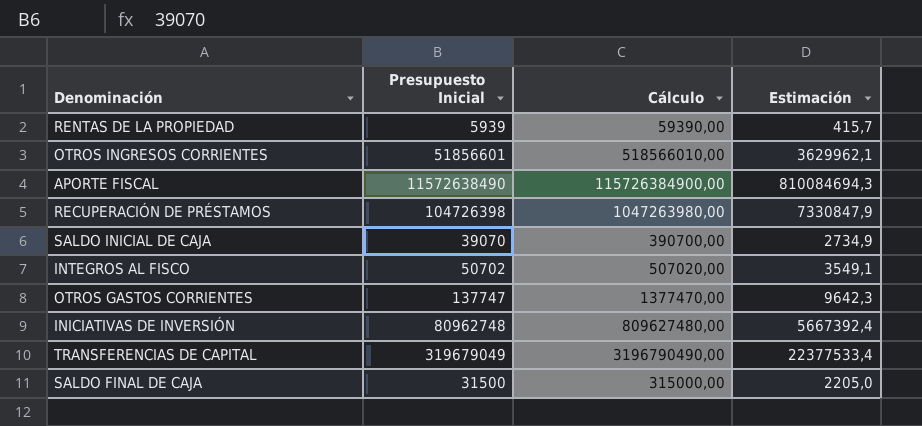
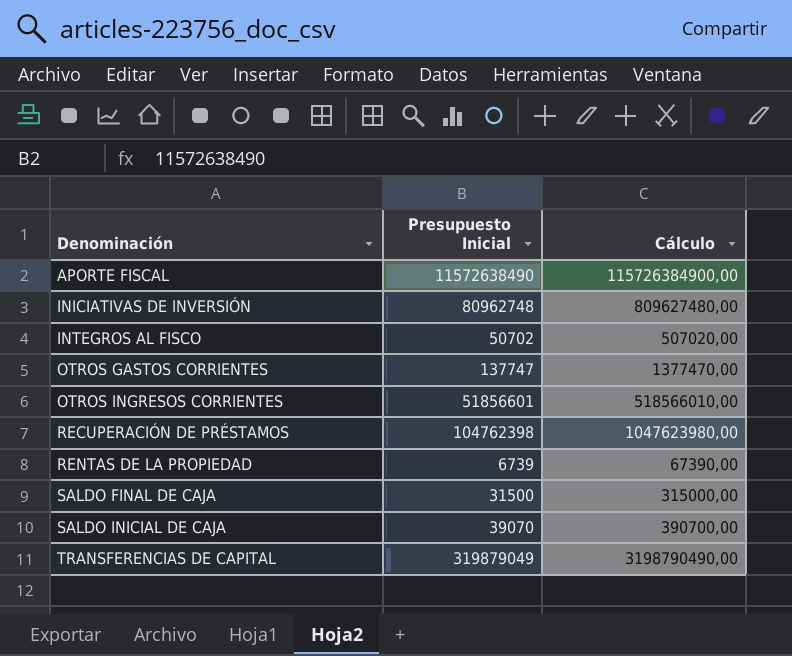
row order: none -> Denominación ascending
column Estimación | formula: [Presupuesto Inicial] * 0,07 -> none
RECUPERACIÓN DE PRÉSTAMOS | Presupuesto Inicial: 104726398 -> 104762398
RECUPERACIÓN DE PRÉSTAMOS | Cálculo: 1047263980,00 -> 1047623980,00
RENTAS DE LA PROPIEDAD | Presupuesto Inicial: 5939 -> 6739
RENTAS DE LA PROPIEDAD | Cálculo: 59390,00 -> 67390,00
TRANSFERENCIAS DE CAPITAL | Presupuesto Inicial: 319679049 -> 319879049
TRANSFERENCIAS DE CAPITAL | Cálculo: 3196790490,00 -> 3198790490,00

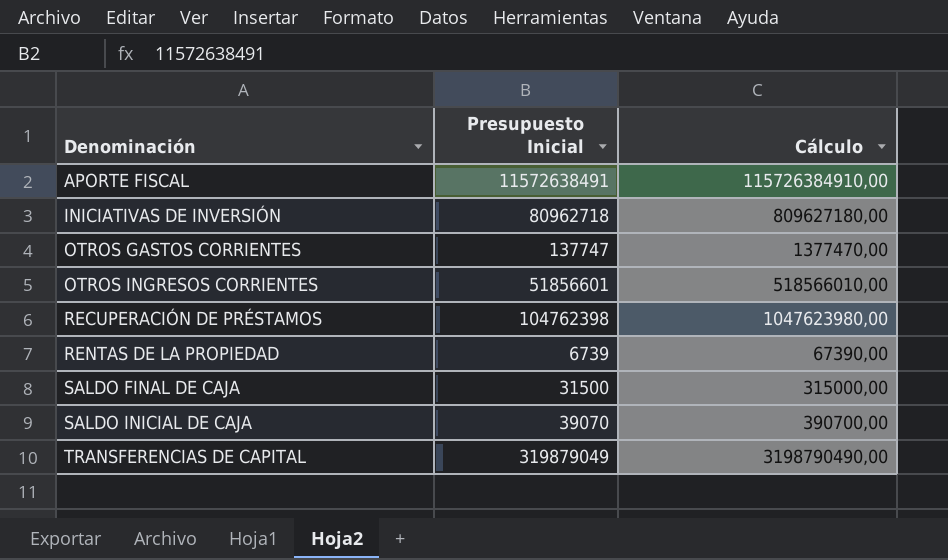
row INTEGROS AL FISCO: 50702 | 507020,00 -> none
APORTE FISCAL | Presupuesto Inicial: 11572638490 -> 11572638491
APORTE FISCAL | Cálculo: 115726384900,00 -> 115726384910,00
INICIATIVAS DE INVERSIÓN | Presupuesto Inicial: 80962748 -> 80962718
INICIATIVAS DE INVERSIÓN | Cálculo: 809627480,00 -> 809627180,00

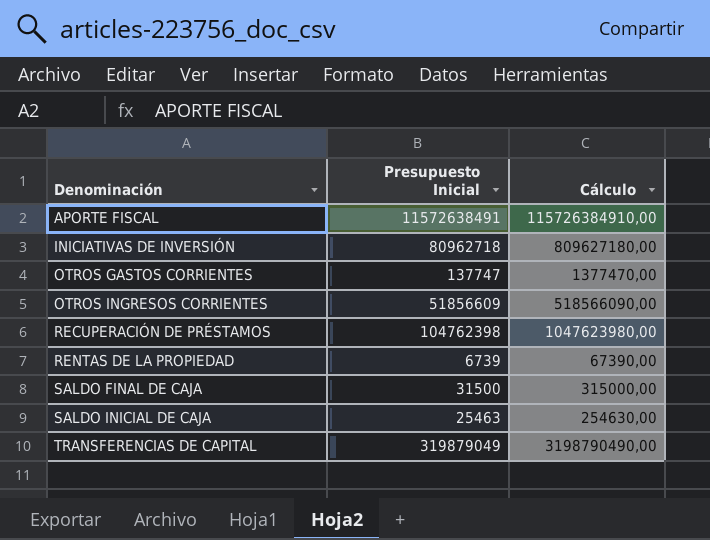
OTROS INGRESOS CORRIENTES | Presupuesto Inicial: 51856601 -> 51856609
OTROS INGRESOS CORRIENTES | Cálculo: 518566010,00 -> 518566090,00
SALDO INICIAL DE CAJA | Presupuesto Inicial: 39070 -> 25463
SALDO INICIAL DE CAJA | Cálculo: 390700,00 -> 254630,00

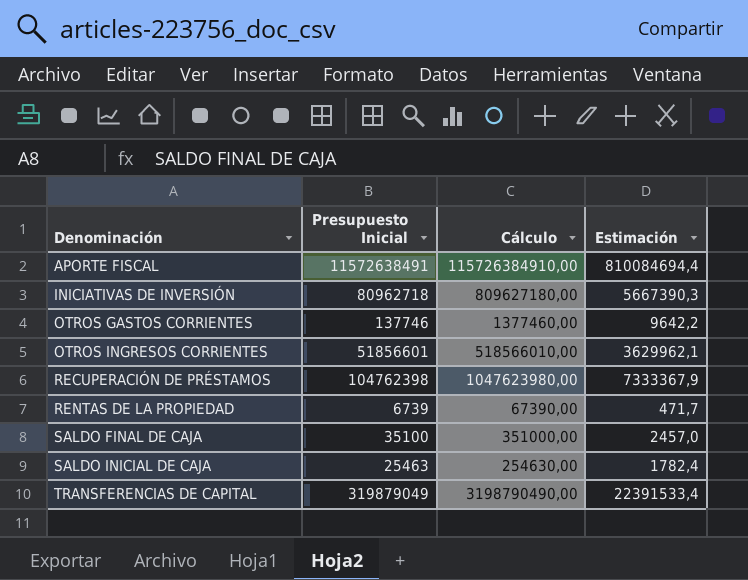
column Estimación | formula: none -> [Presupuesto Inicial] * 0,07
OTROS GASTOS CORRIENTES | Presupuesto Inicial: 137747 -> 137746
OTROS GASTOS CORRIENTES | Cálculo: 1377470,00 -> 1377460,00
OTROS INGRESOS CORRIENTES | Presupuesto Inicial: 51856609 -> 51856601
OTROS INGRESOS CORRIENTES | Cálculo: 518566090,00 -> 518566010,00
SALDO FINAL DE CAJA | Presupuesto Inicial: 31500 -> 35100
SALDO FINAL DE CAJA | Cálculo: 315000,00 -> 351000,00

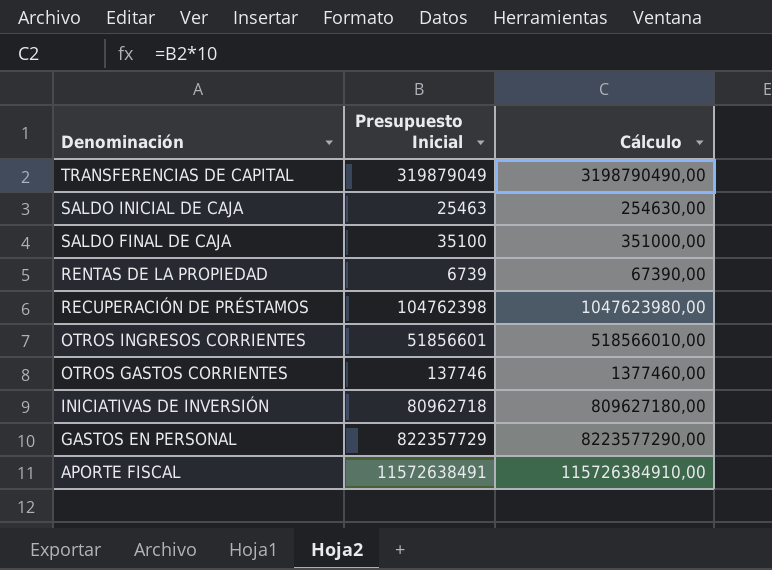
row order: Denominación ascending -> Denominación descending
column Estimación | formula: [Presupuesto Inicial] * 0,07 -> none
row GASTOS EN PERSONAL: none -> 822357729 | 8223577290,00

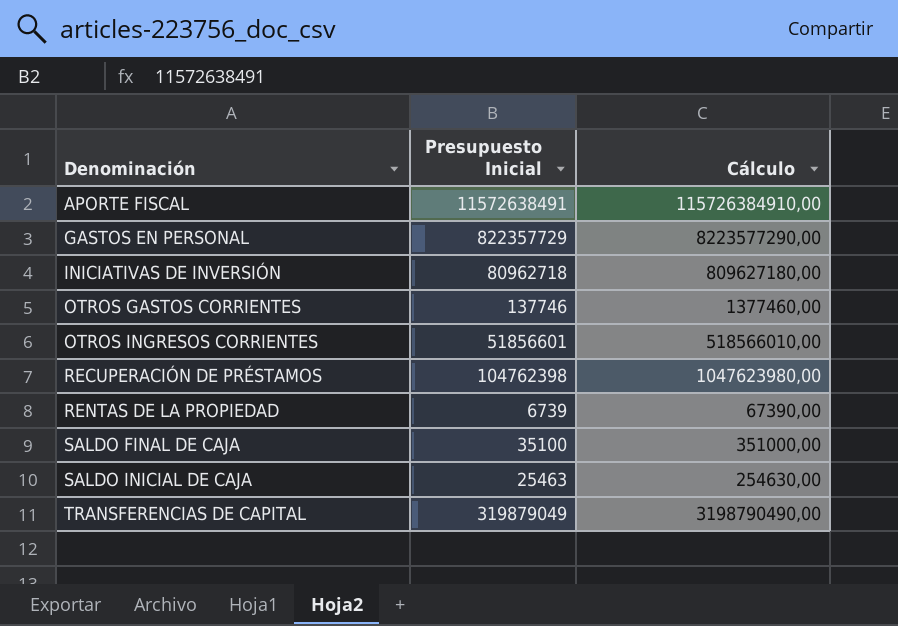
row order: Denominación descending -> Denominación ascending

